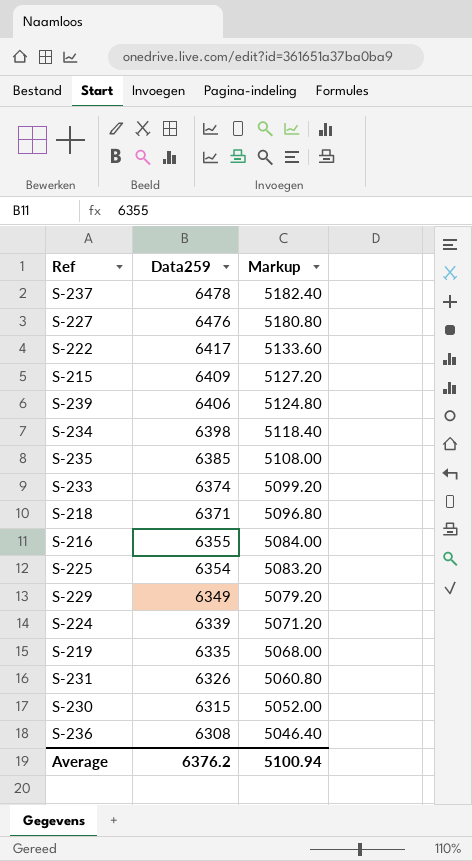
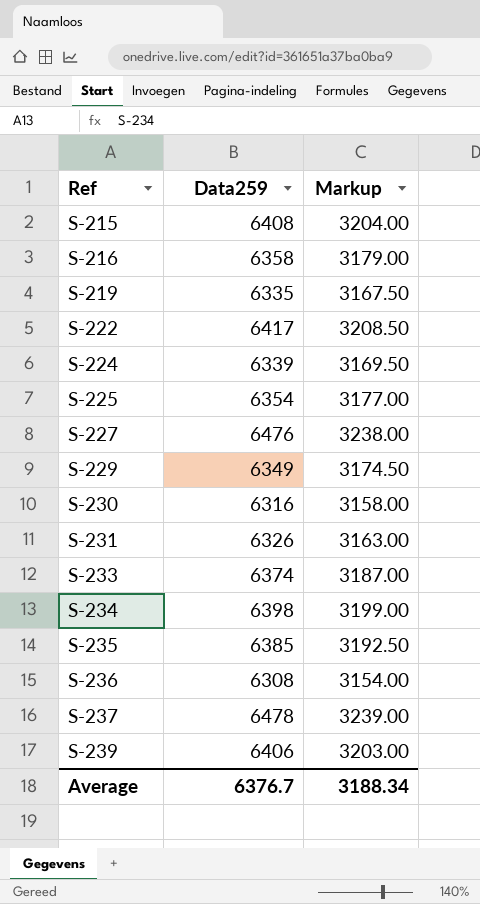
row order: Data259 descending -> Ref ascending
column Markup | formula: [Data259] * 0.8 -> [Data259] * 0.5
row S-218: 6371 | 5096.80 -> none
S-215 | Data259: 6409 -> 6408
S-216 | Data259: 6355 -> 6358
S-230 | Data259: 6315 -> 6316
Average | Data259: 6376.2 -> 6376.7
Average | Markup: 5100.94 -> 3188.34

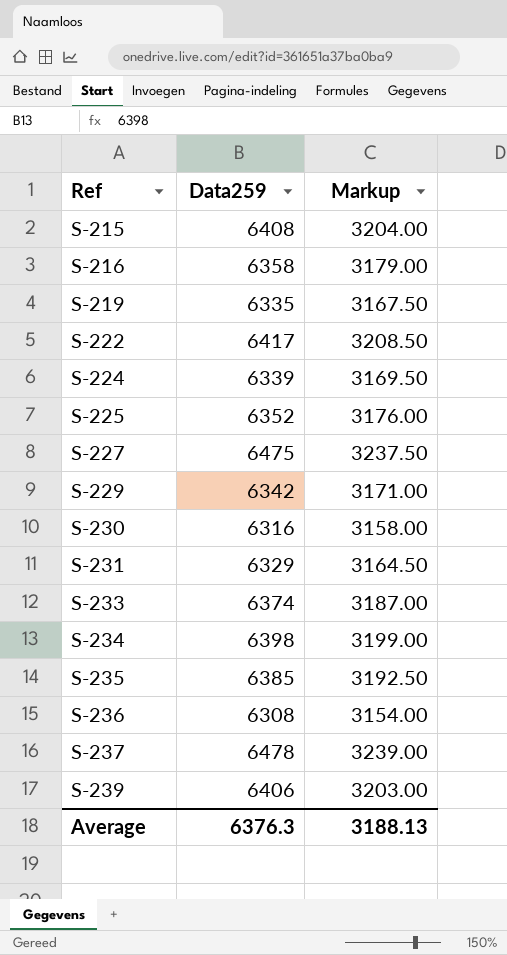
S-225 | Data259: 6354 -> 6352
S-225 | Markup: 3177.00 -> 3176.00
S-227 | Data259: 6476 -> 6475
S-227 | Markup: 3238.00 -> 3237.50
S-229 | Data259: 6349 -> 6342
S-229 | Markup: 3174.50 -> 3171.00
S-231 | Data259: 6326 -> 6329
S-231 | Markup: 3163.00 -> 3164.50
Average | Data259: 6376.7 -> 6376.3
Average | Markup: 3188.34 -> 3188.13

